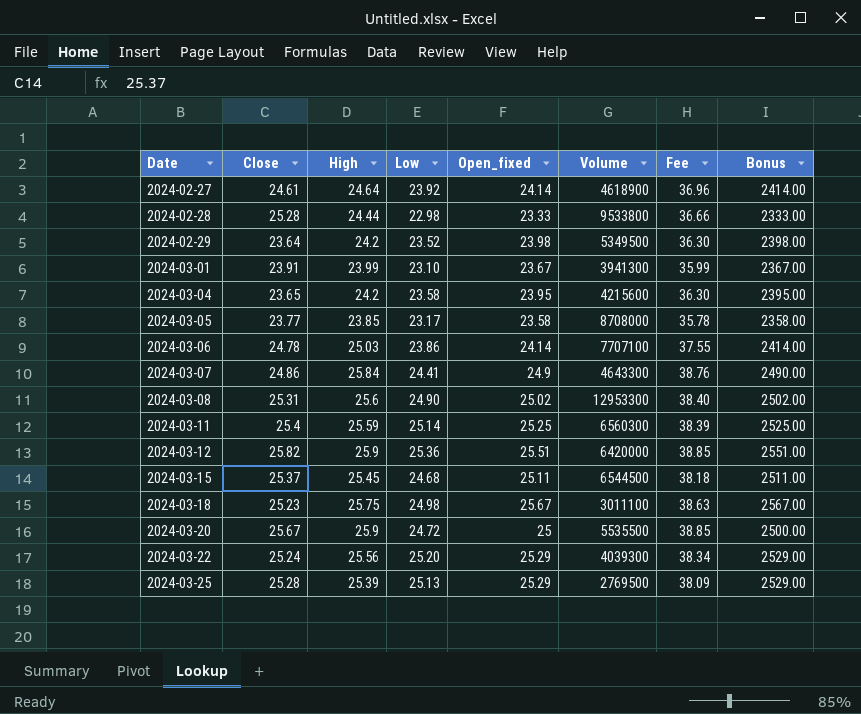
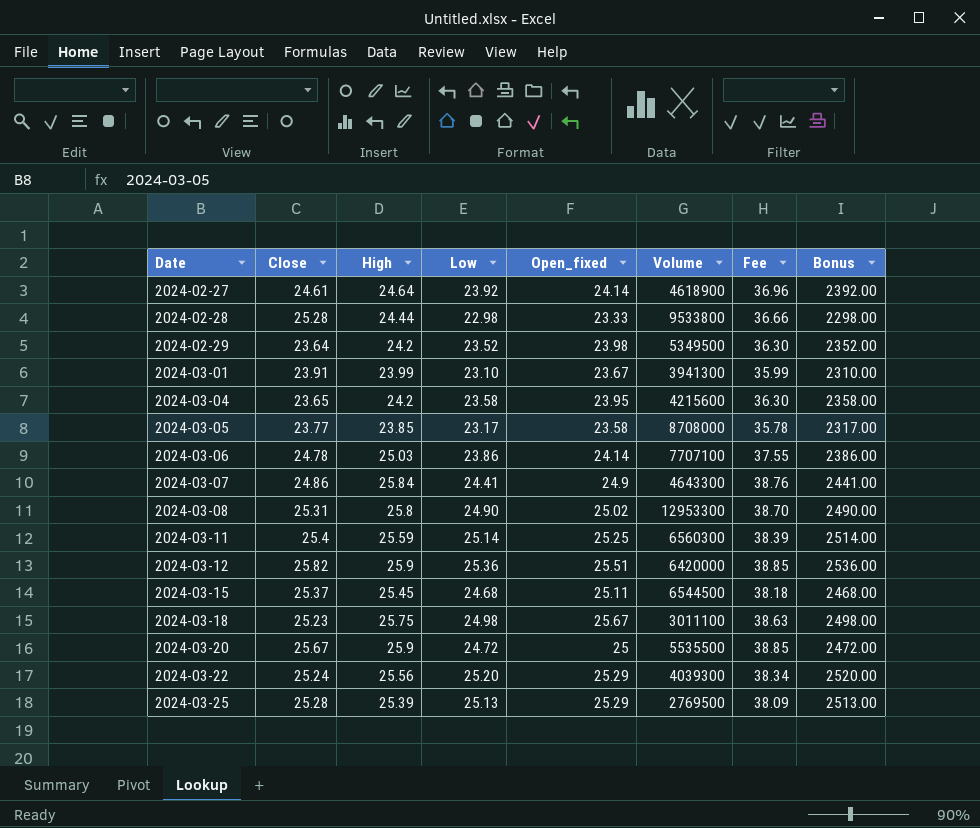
column Bonus | formula: [Open_fixed] * 100 -> [Low] * 100
2024-03-08 | High: 25.6 -> 25.8
2024-03-08 | Fee: 38.40 -> 38.70

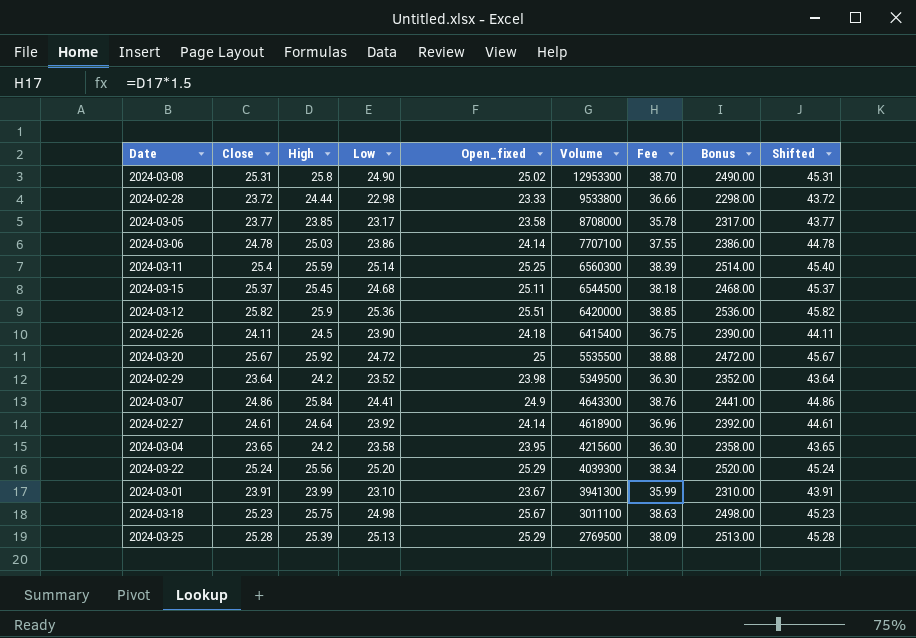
row order: Date ascending -> Volume descending
column Shifted | formula: none -> [Close] + 20
2024-02-28 | Close: 25.28 -> 23.72
row 2024-02-26: none -> 24.11 | 24.5 | 23.90 | 24.18 | 6415400 | 36.75 | 2390.00 | 44.11
2024-03-20 | High: 25.9 -> 25.92
2024-03-20 | Fee: 38.85 -> 38.88

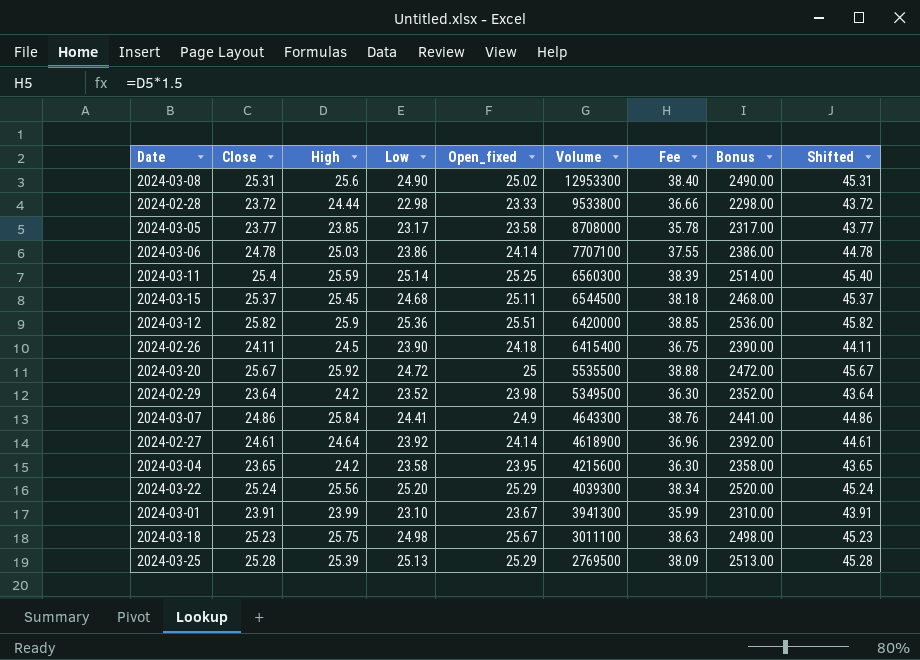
2024-03-08 | High: 25.8 -> 25.6
2024-03-08 | Fee: 38.70 -> 38.40

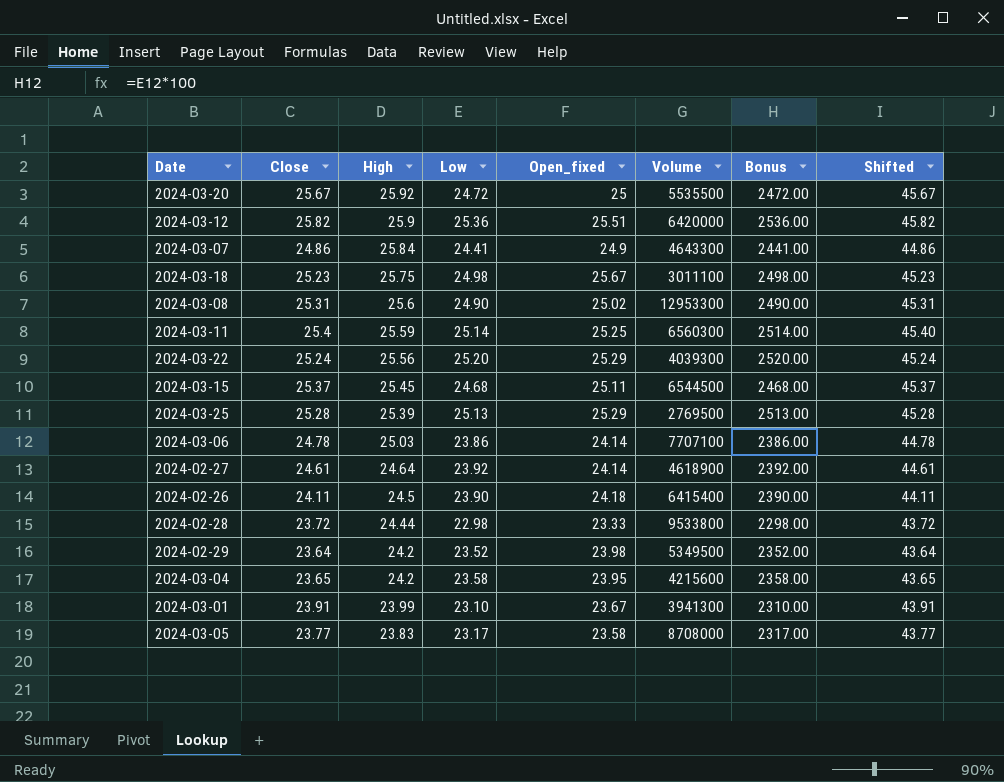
row order: Volume descending -> High descending
column Fee | formula: [High] * 1.5 -> none
2024-03-05 | High: 23.85 -> 23.83

